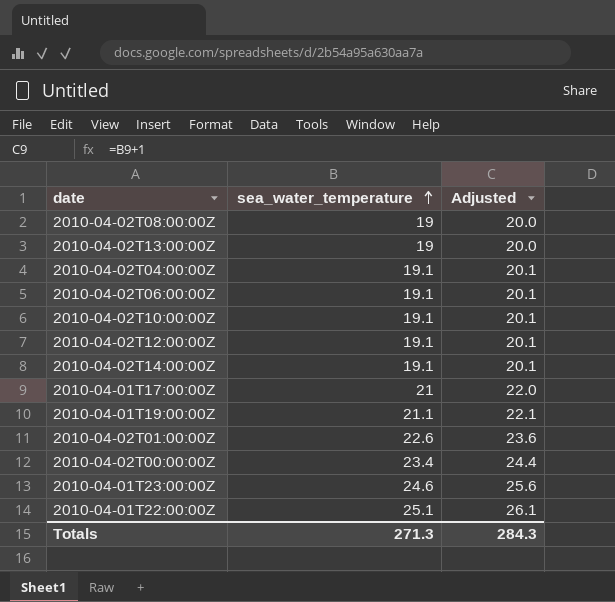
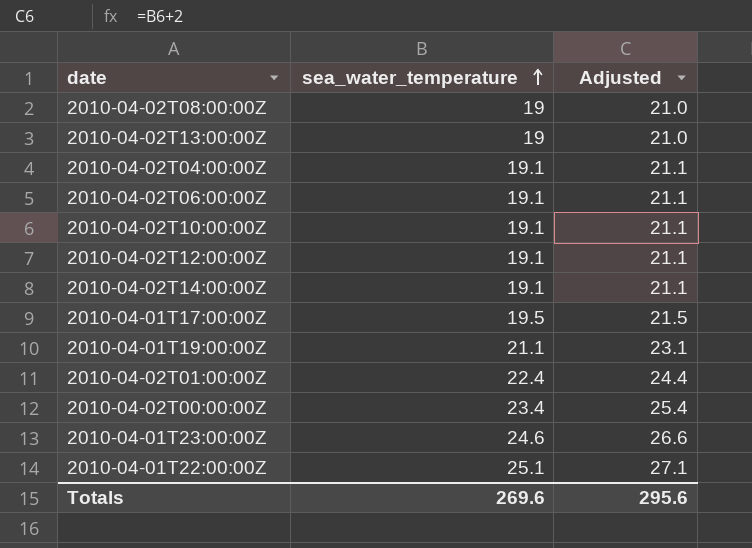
column Adjusted | formula: [sea_water_temperature] + 1 -> [sea_water_temperature] + 2
2010-04-01T17:00:00Z | sea_water_temperature: 21 -> 19.5
2010-04-02T01:00:00Z | sea_water_temperature: 22.6 -> 22.4
Totals | sea_water_temperature: 271.3 -> 269.6
Totals | Adjusted: 284.3 -> 295.6

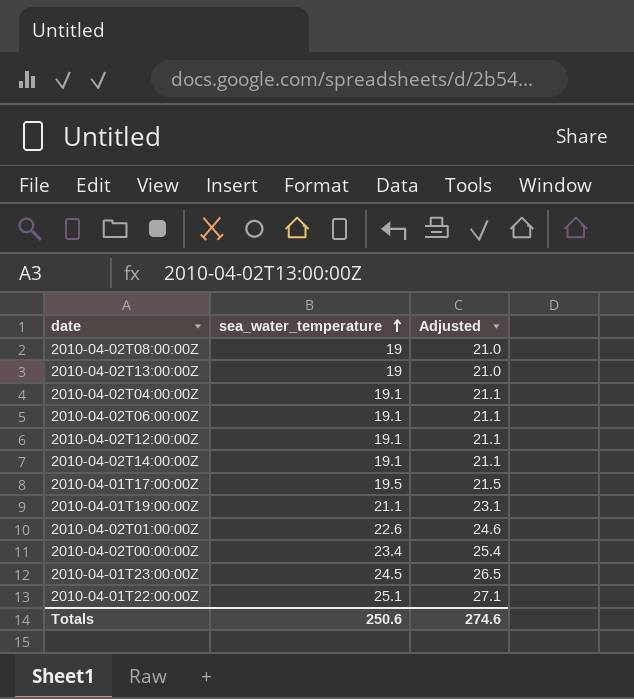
row 2010-04-02T10:00:00Z: 19.1 | 21.1 -> none
2010-04-02T01:00:00Z | sea_water_temperature: 22.4 -> 22.6
2010-04-02T01:00:00Z | Adjusted: 24.4 -> 24.6
2010-04-01T23:00:00Z | sea_water_temperature: 24.6 -> 24.5
2010-04-01T23:00:00Z | Adjusted: 26.6 -> 26.5
Totals | sea_water_temperature: 269.6 -> 250.6
Totals | Adjusted: 295.6 -> 274.6

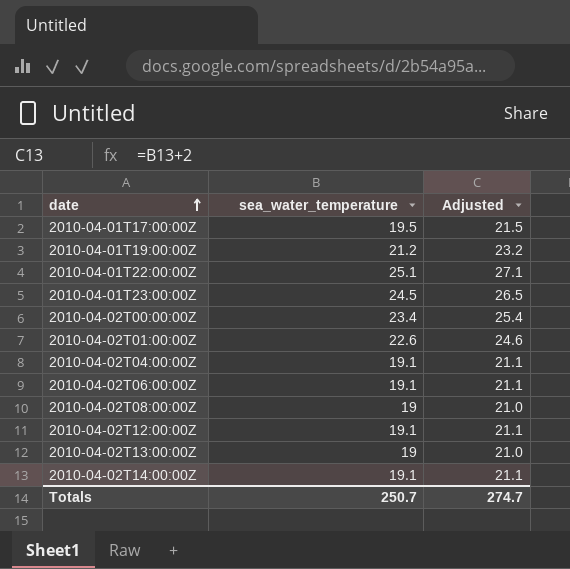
row order: sea_water_temperature ascending -> date ascending
2010-04-01T19:00:00Z | sea_water_temperature: 21.1 -> 21.2
2010-04-01T19:00:00Z | Adjusted: 23.1 -> 23.2
Totals | sea_water_temperature: 250.6 -> 250.7
Totals | Adjusted: 274.6 -> 274.7

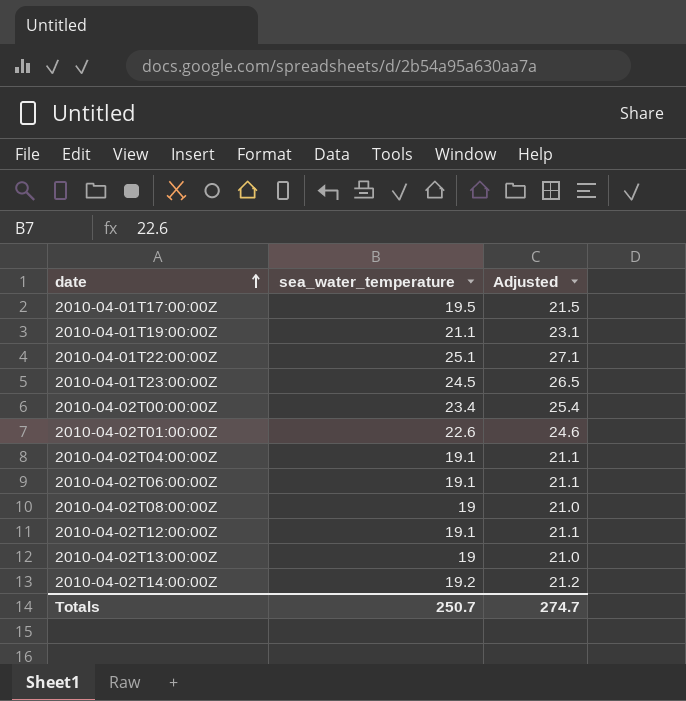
2010-04-01T19:00:00Z | sea_water_temperature: 21.2 -> 21.1
2010-04-01T19:00:00Z | Adjusted: 23.2 -> 23.1
2010-04-02T14:00:00Z | sea_water_temperature: 19.1 -> 19.2
2010-04-02T14:00:00Z | Adjusted: 21.1 -> 21.2

